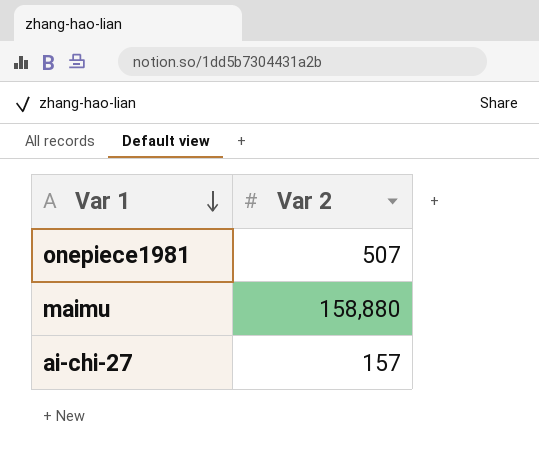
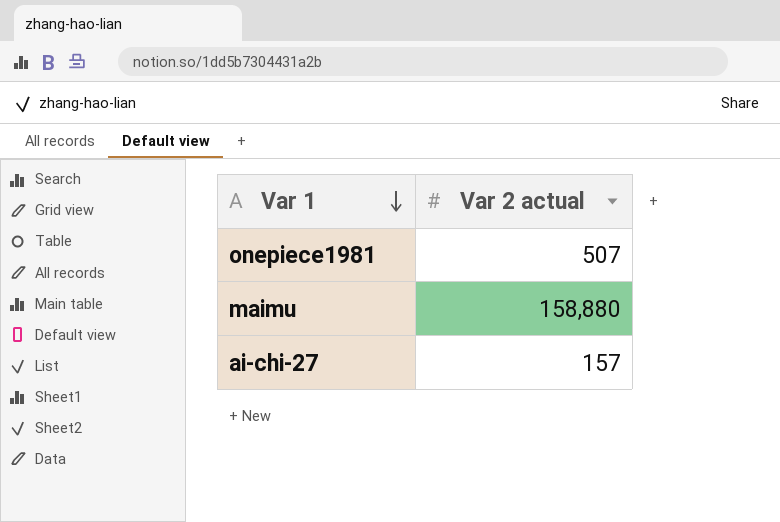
column name: Var 2 -> Var 2 actual

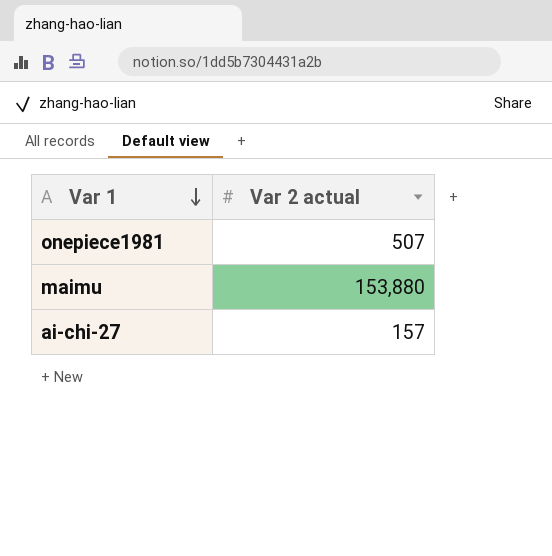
maimu | Var 2 actual: 158,880 -> 153,880

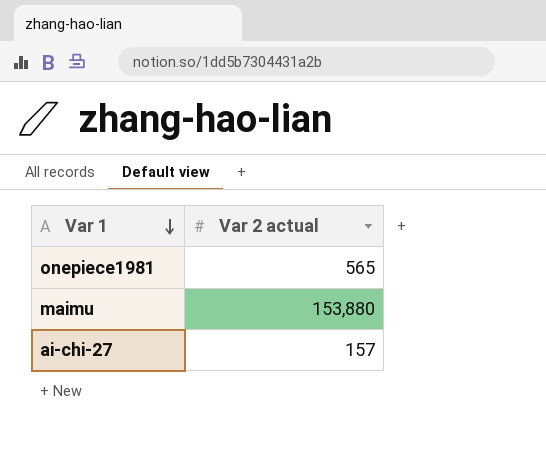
onepiece1981 | Var 2 actual: 507 -> 565

